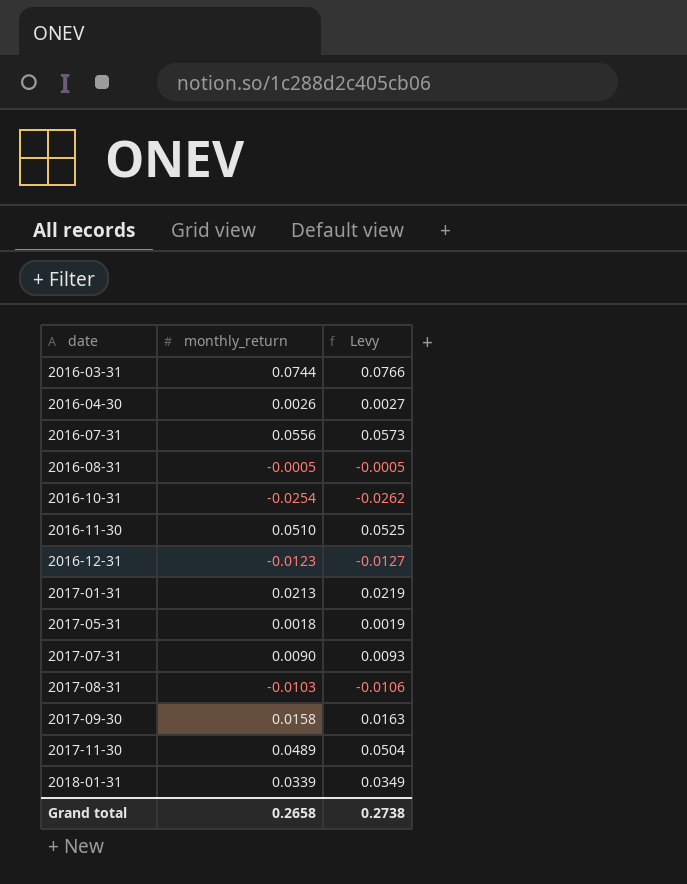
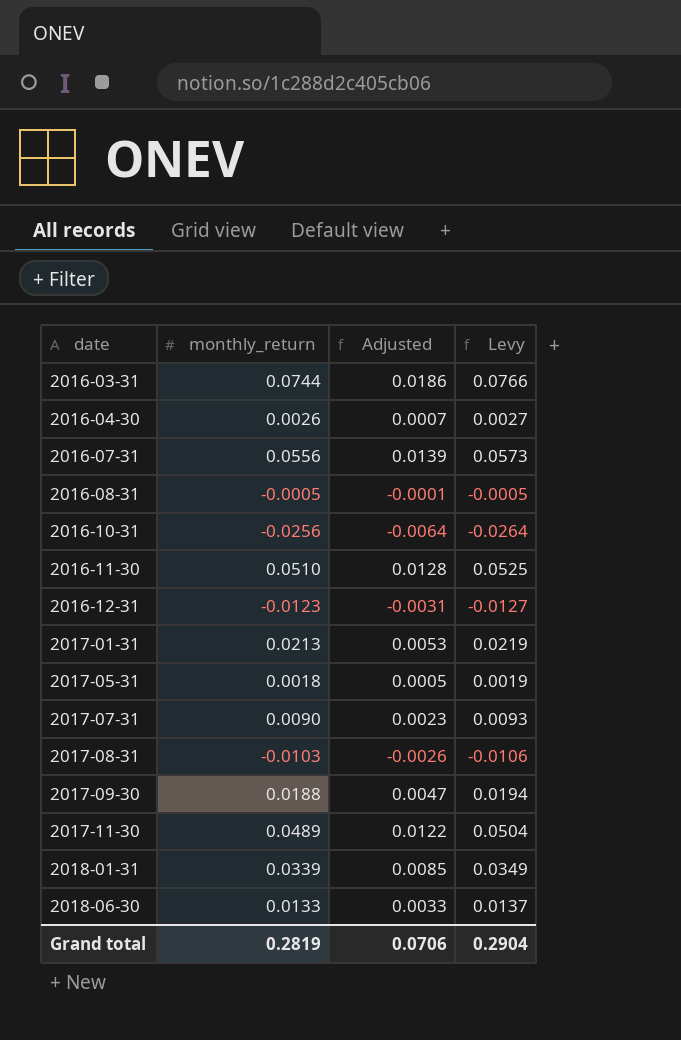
column Adjusted | formula: none -> [monthly_return] * 0.25
2016-10-31 | monthly_return: -0.0254 -> -0.0256
2016-10-31 | Levy: -0.0262 -> -0.0264
2017-09-30 | monthly_return: 0.0158 -> 0.0188
2017-09-30 | Levy: 0.0163 -> 0.0194
row 2018-06-30: none -> 0.0133 | 0.0033 | 0.0137
Grand total | monthly_return: 0.2658 -> 0.2819
Grand total | Levy: 0.2738 -> 0.2904

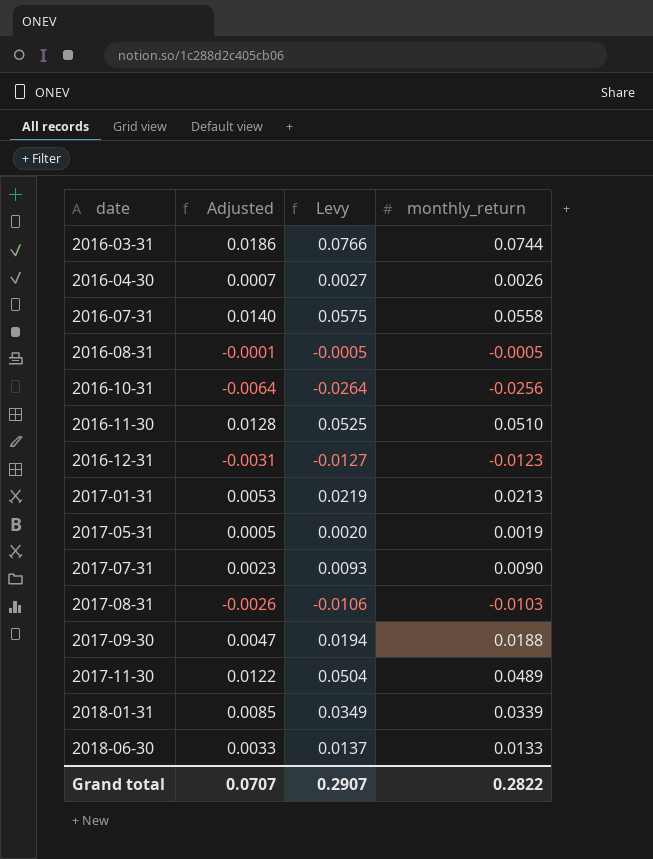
column monthly_return | position: 2 -> 4
2016-07-31 | Adjusted: 0.0139 -> 0.0140
2016-07-31 | Levy: 0.0573 -> 0.0575
2016-07-31 | monthly_return: 0.0556 -> 0.0558
2017-05-31 | Levy: 0.0019 -> 0.0020
2017-05-31 | monthly_return: 0.0018 -> 0.0019
Grand total | Adjusted: 0.0706 -> 0.0707
Grand total | Levy: 0.2904 -> 0.2907
Grand total | monthly_return: 0.2819 -> 0.2822

